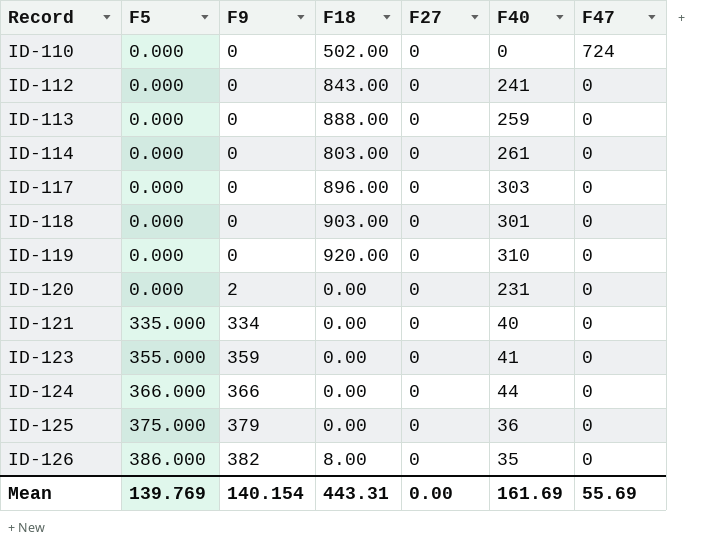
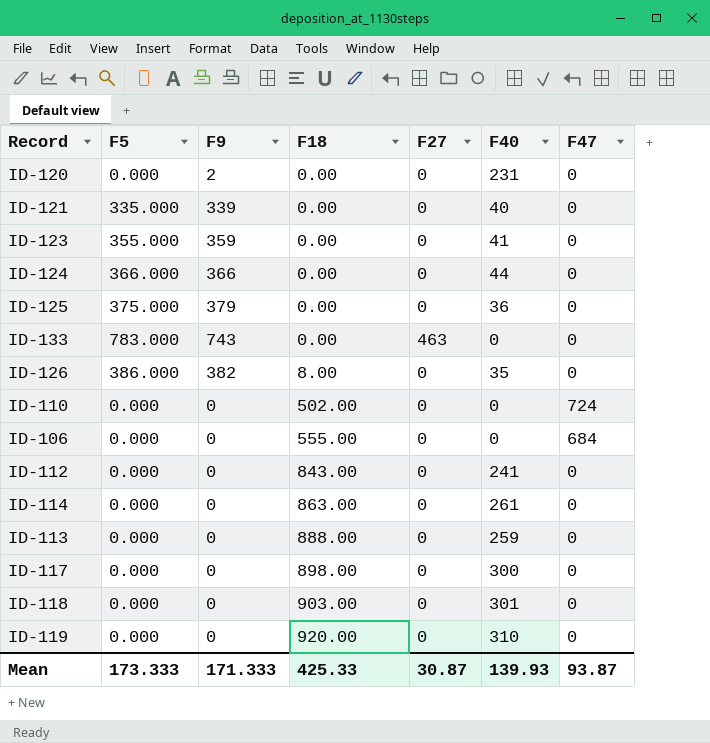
row order: Record ascending -> F18 ascending
ID-121 | F9: 334 -> 339
row ID-133: none -> 783.000 | 743 | 0.00 | 463 | 0 | 0
row ID-106: none -> 0.000 | 0 | 555.00 | 0 | 0 | 684
ID-114 | F18: 803.00 -> 863.00
ID-117 | F18: 896.00 -> 898.00
ID-117 | F40: 303 -> 300
Mean | F5: 139.769 -> 173.333
Mean | F9: 140.154 -> 171.333
Mean | F18: 443.31 -> 425.33
Mean | F27: 0.00 -> 30.87
Mean | F40: 161.69 -> 139.93
Mean | F47: 55.69 -> 93.87

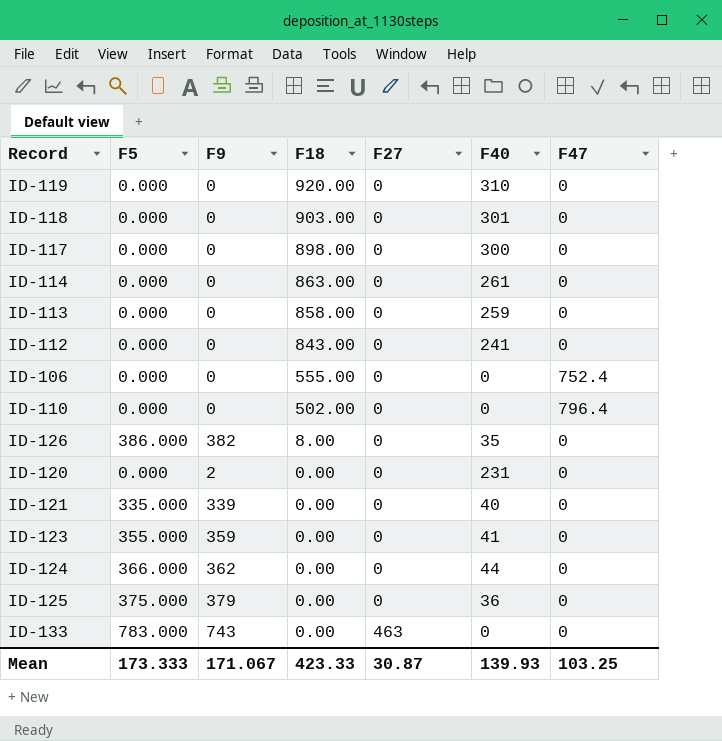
row order: F18 ascending -> F18 descending
ID-113 | F18: 888.00 -> 858.00
ID-106 | F47: 684 -> 752.4
ID-110 | F47: 724 -> 796.4
ID-124 | F9: 366 -> 362
Mean | F9: 171.333 -> 171.067
Mean | F18: 425.33 -> 423.33
Mean | F47: 93.87 -> 103.25

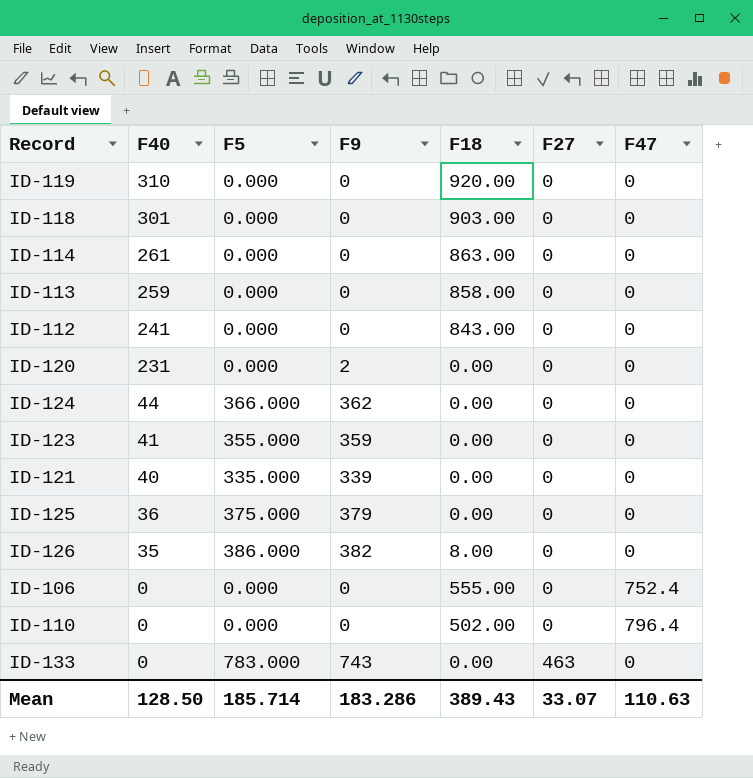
row order: F18 descending -> F40 descending
column F40 | position: 6 -> 2
row ID-117: 0.000 | 0 | 898.00 | 0 | 300 | 0 -> none
Mean | F40: 139.93 -> 128.50
Mean | F5: 173.333 -> 185.714
Mean | F9: 171.067 -> 183.286
Mean | F18: 423.33 -> 389.43
Mean | F27: 30.87 -> 33.07
Mean | F47: 103.25 -> 110.63

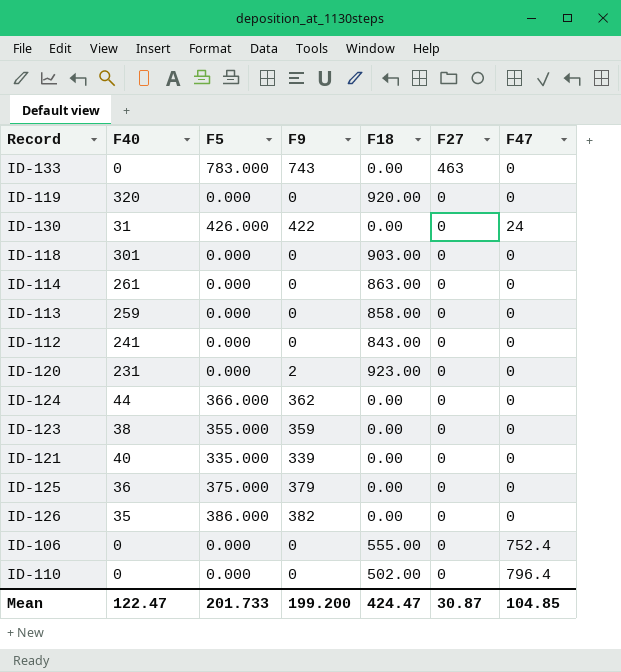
row order: F40 descending -> F27 descending
ID-119 | F40: 310 -> 320
row ID-130: none -> 31 | 426.000 | 422 | 0.00 | 0 | 24
ID-120 | F18: 0.00 -> 923.00
ID-123 | F40: 41 -> 38
ID-126 | F18: 8.00 -> 0.00
Mean | F40: 128.50 -> 122.47
Mean | F5: 185.714 -> 201.733
Mean | F9: 183.286 -> 199.200
Mean | F18: 389.43 -> 424.47
Mean | F27: 33.07 -> 30.87
Mean | F47: 110.63 -> 104.85

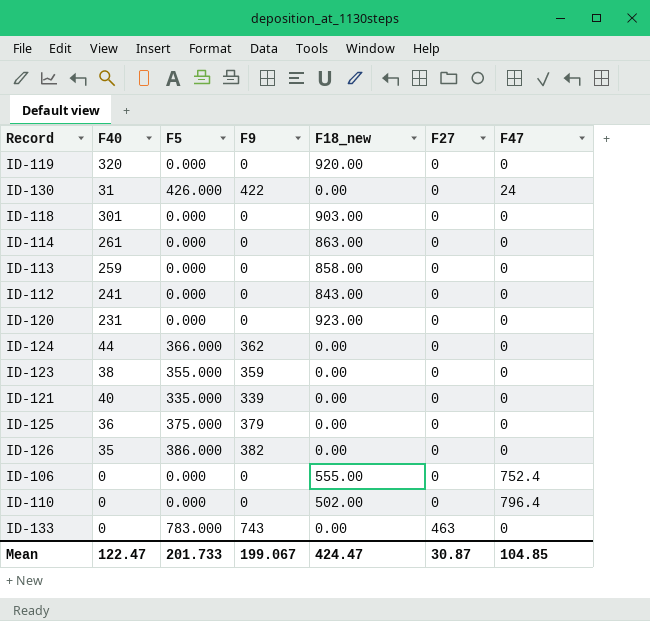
row order: F27 descending -> F27 ascending
column name: F18 -> F18_new
ID-120 | F9: 2 -> 0
Mean | F9: 199.200 -> 199.067

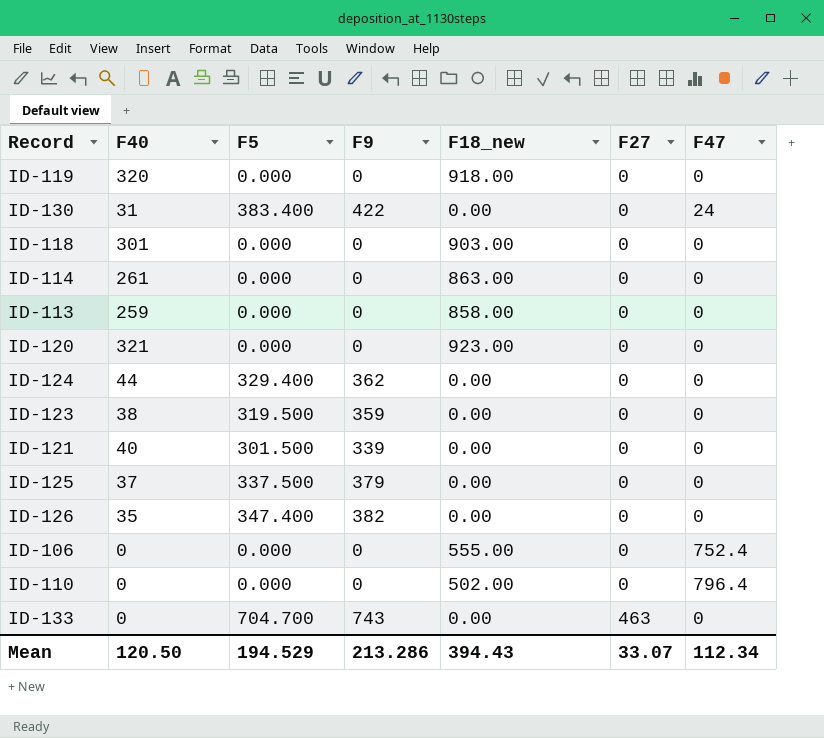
row ID-112: 241 | 0.000 | 0 | 843.00 | 0 | 0 -> none
ID-119 | F18_new: 920.00 -> 918.00
ID-130 | F5: 426.000 -> 383.400
ID-120 | F40: 231 -> 321
ID-124 | F5: 366.000 -> 329.400
ID-123 | F5: 355.000 -> 319.500
ID-121 | F5: 335.000 -> 301.500
ID-125 | F40: 36 -> 37
ID-125 | F5: 375.000 -> 337.500
ID-126 | F5: 386.000 -> 347.400
ID-133 | F5: 783.000 -> 704.700
Mean | F40: 122.47 -> 120.50
Mean | F5: 201.733 -> 194.529
Mean | F9: 199.067 -> 213.286
Mean | F18_new: 424.47 -> 394.43
Mean | F27: 30.87 -> 33.07
Mean | F47: 104.85 -> 112.34

